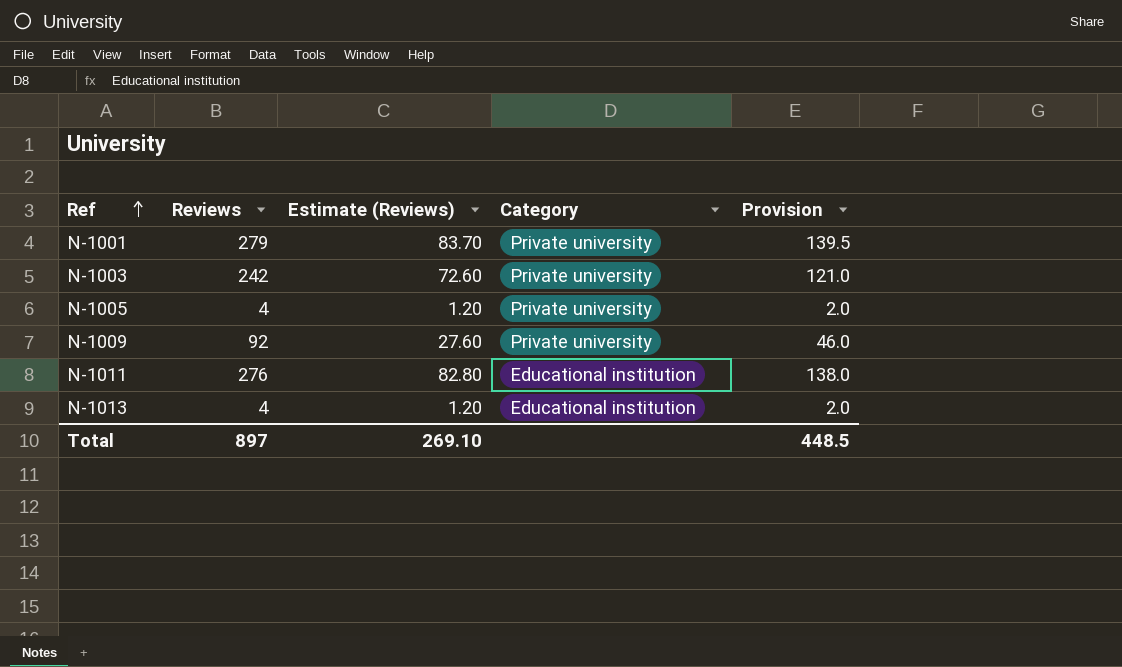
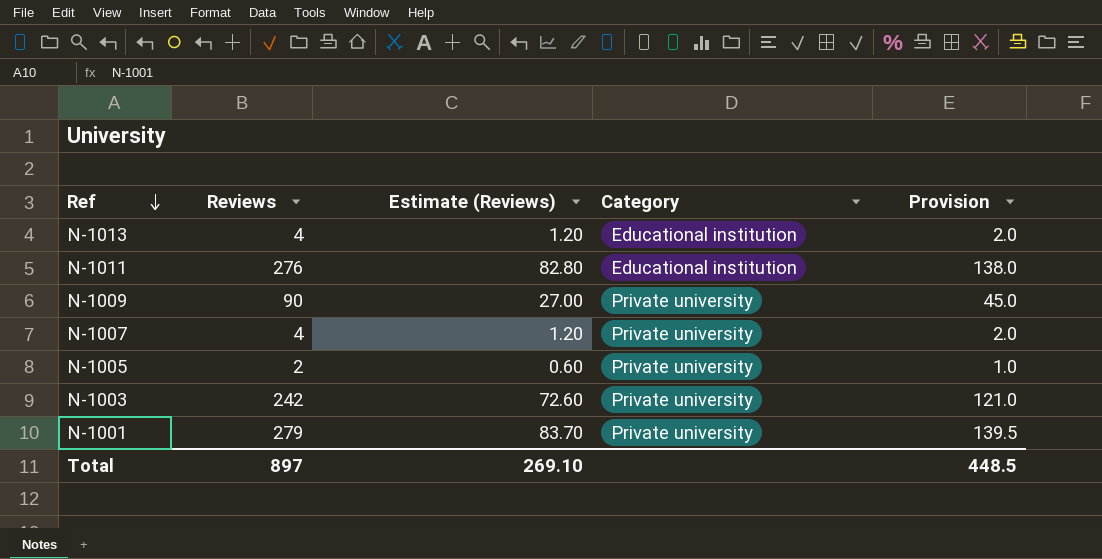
row order: Ref ascending -> Ref descending
N-1009 | Reviews: 92 -> 90
N-1009 | Estimate (Reviews): 27.60 -> 27.00
N-1009 | Provision: 46.0 -> 45.0
row N-1007: none -> 4 | 1.20 | Private university | 2.0
N-1005 | Reviews: 4 -> 2
N-1005 | Estimate (Reviews): 1.20 -> 0.60
N-1005 | Provision: 2.0 -> 1.0

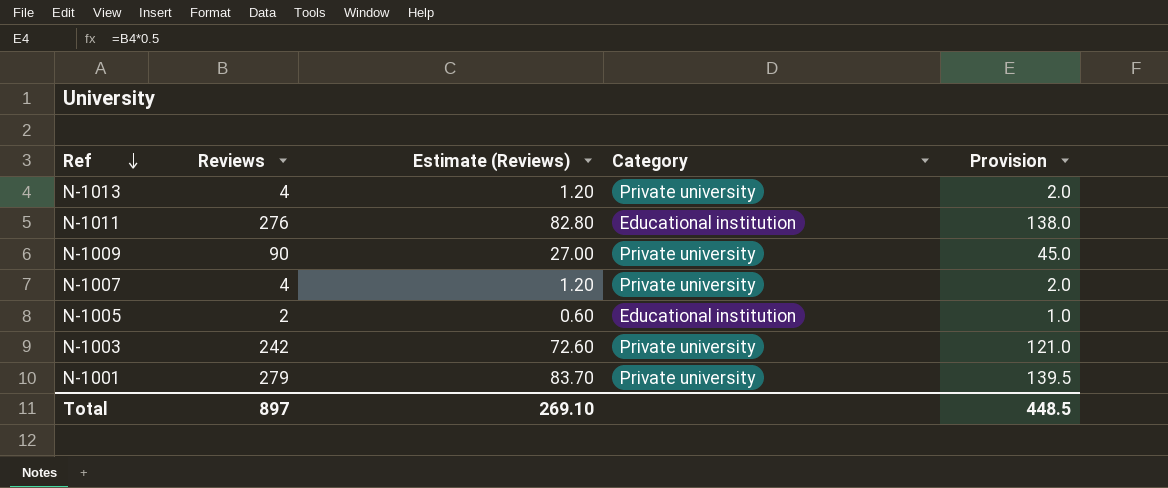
N-1013 | Category: Educational institution -> Private university
N-1005 | Category: Private university -> Educational institution

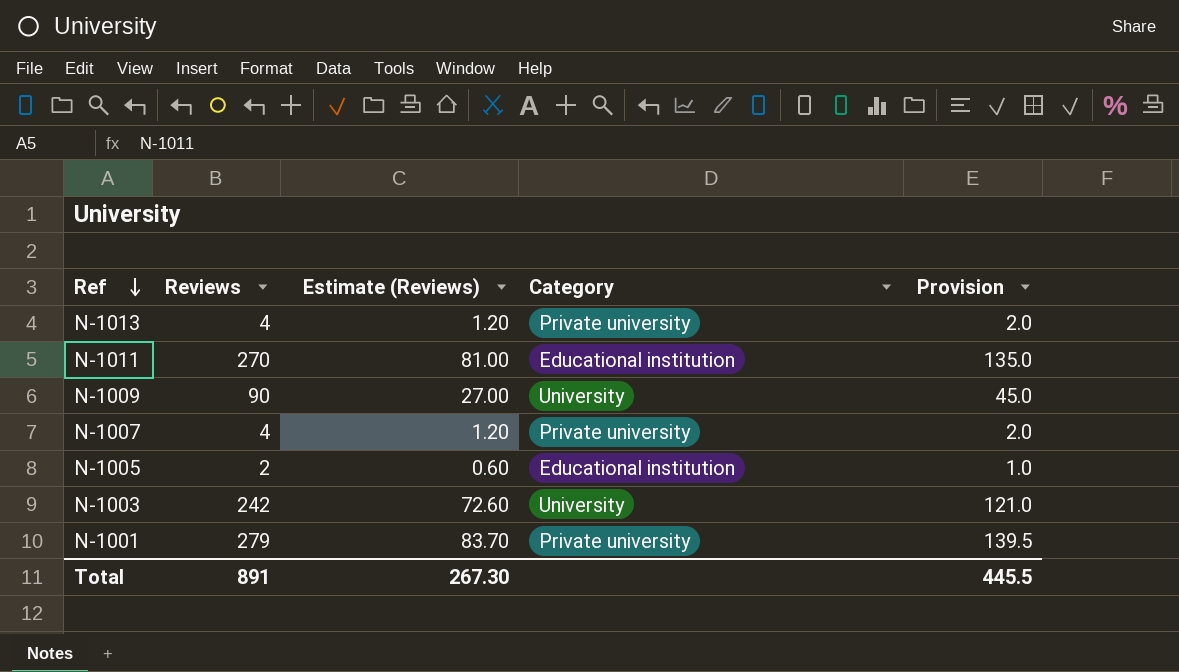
N-1011 | Reviews: 276 -> 270
N-1011 | Estimate (Reviews): 82.80 -> 81.00
N-1011 | Provision: 138.0 -> 135.0
N-1009 | Category: Private university -> University
N-1003 | Category: Private university -> University
Total | Reviews: 897 -> 891
Total | Estimate (Reviews): 269.10 -> 267.30
Total | Provision: 448.5 -> 445.5

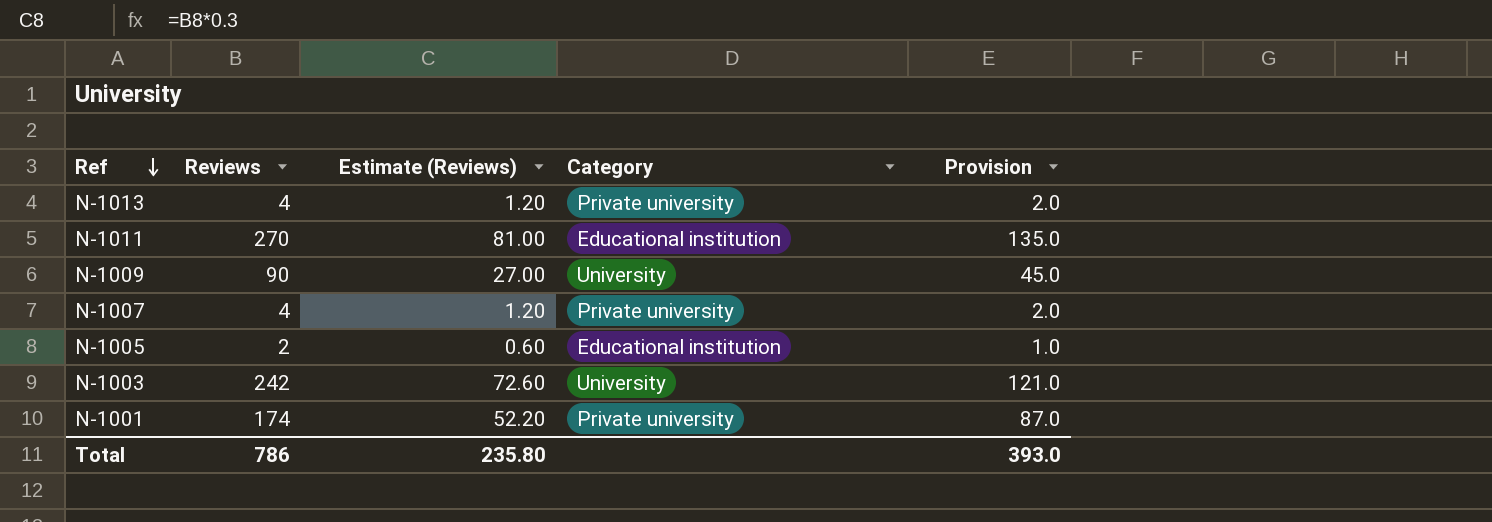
N-1001 | Reviews: 279 -> 174
N-1001 | Estimate (Reviews): 83.70 -> 52.20
N-1001 | Provision: 139.5 -> 87.0
Total | Reviews: 891 -> 786
Total | Estimate (Reviews): 267.30 -> 235.80
Total | Provision: 445.5 -> 393.0

